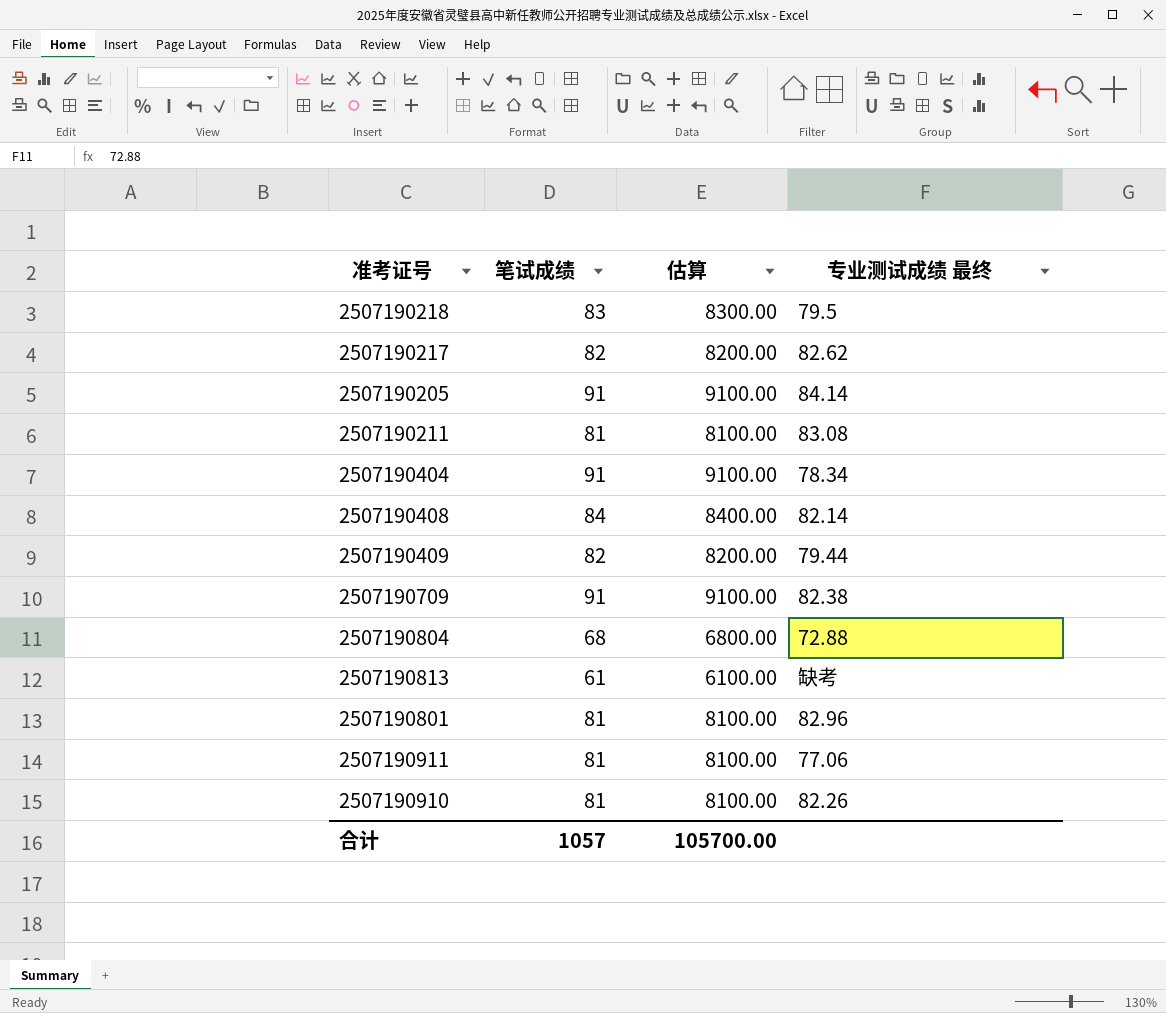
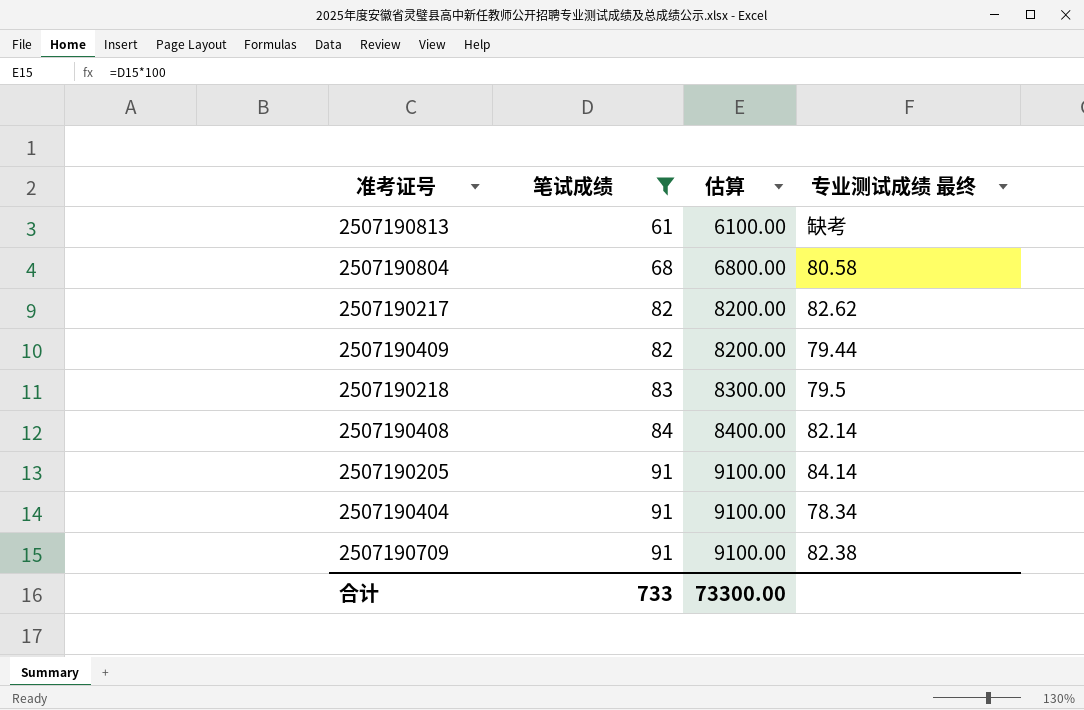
filter: none -> 笔试成绩 != 81
row order: none -> 笔试成绩 ascending
2507190804 | 专业测试成绩 最终: 72.88 -> 80.58
合计 | 笔试成绩: 1057 -> 733
合计 | 估算: 105700.00 -> 73300.00

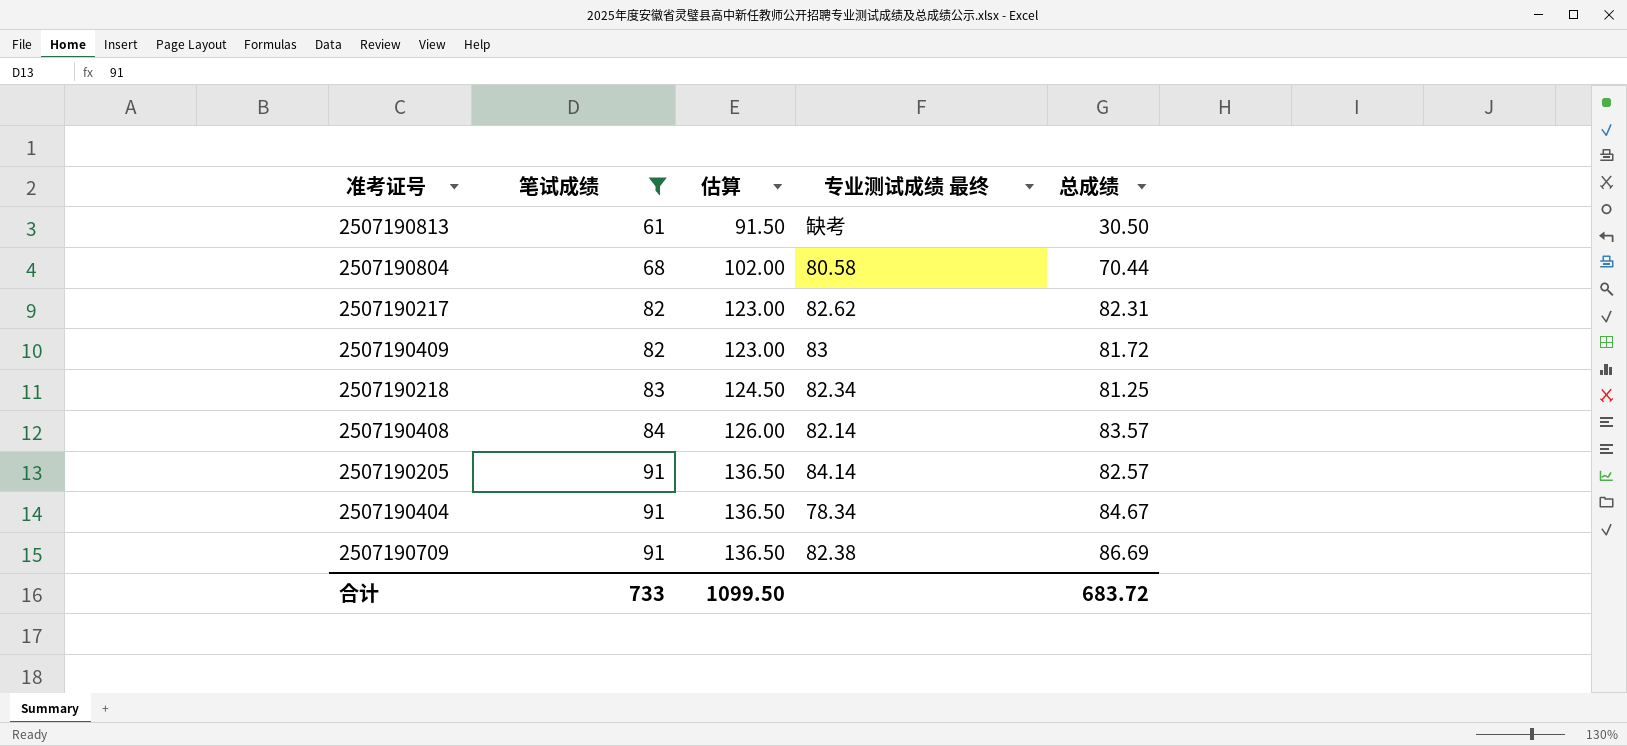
column 估算 | formula: [笔试成绩] * 100 -> [笔试成绩] * 1.5
column 总成绩 | position: none -> 5
2507190409 | 专业测试成绩 最终: 79.44 -> 83
2507190218 | 专业测试成绩 最终: 79.5 -> 82.34
合计 | 估算: 73300.00 -> 1099.50

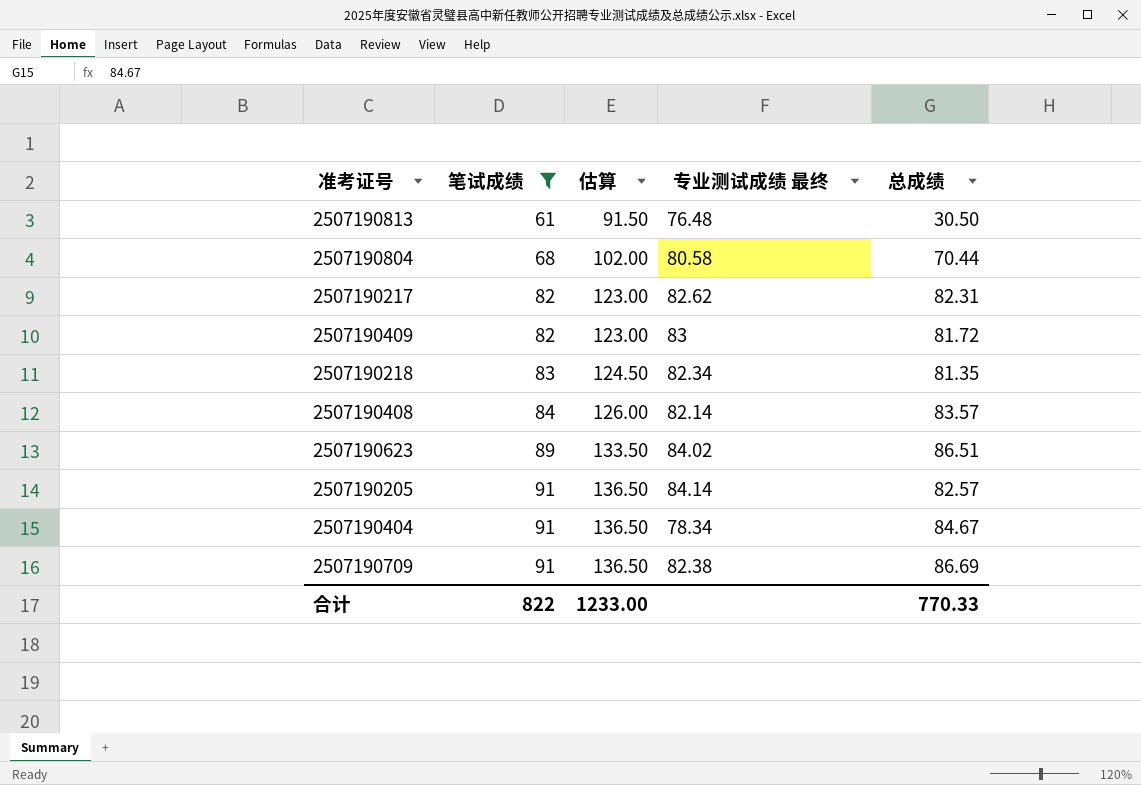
2507190813 | 专业测试成绩 最终: 缺考 -> 76.48
2507190218 | 总成绩: 81.25 -> 81.35
row 2507190623: none -> 89 | 133.50 | 84.02 | 86.51
合计 | 笔试成绩: 733 -> 822
合计 | 估算: 1099.50 -> 1233.00
合计 | 总成绩: 683.72 -> 770.33

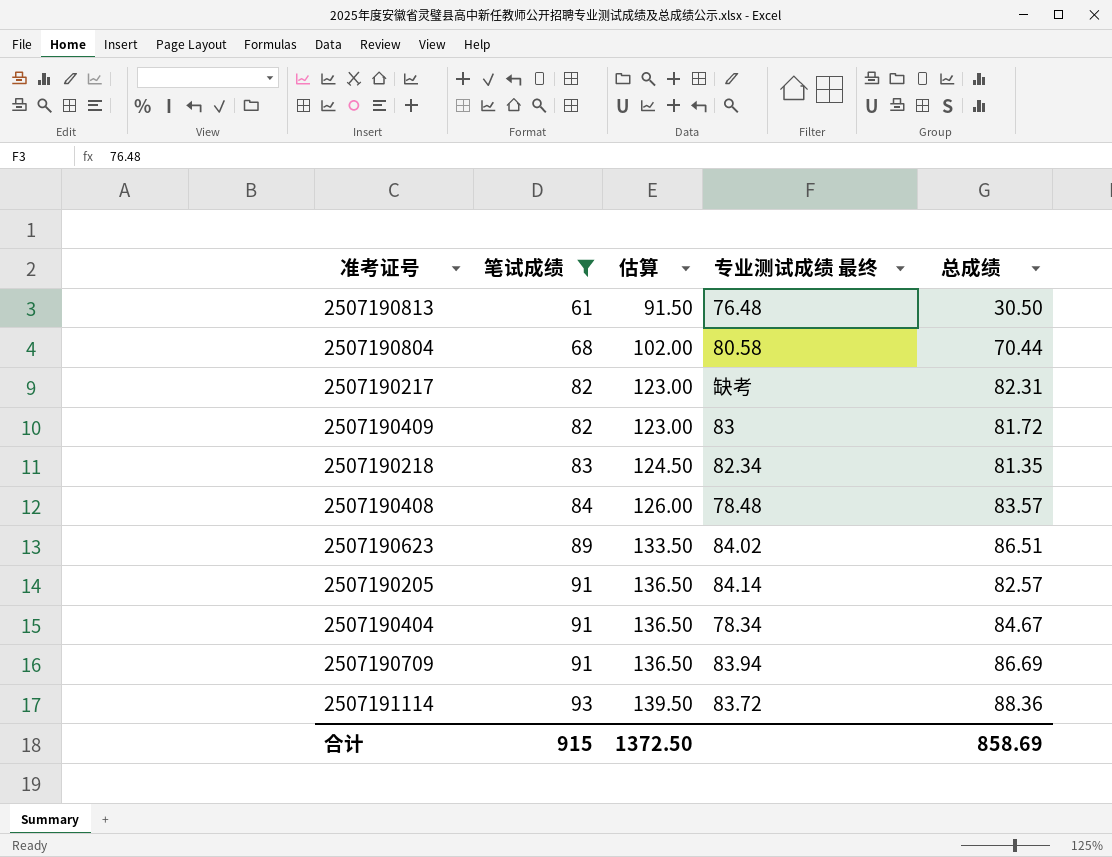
2507190217 | 专业测试成绩 最终: 82.62 -> 缺考
2507190408 | 专业测试成绩 最终: 82.14 -> 78.48
2507190709 | 专业测试成绩 最终: 82.38 -> 83.94
row 2507191114: none -> 93 | 139.50 | 83.72 | 88.36
合计 | 笔试成绩: 822 -> 915
合计 | 估算: 1233.00 -> 1372.50
合计 | 总成绩: 770.33 -> 858.69

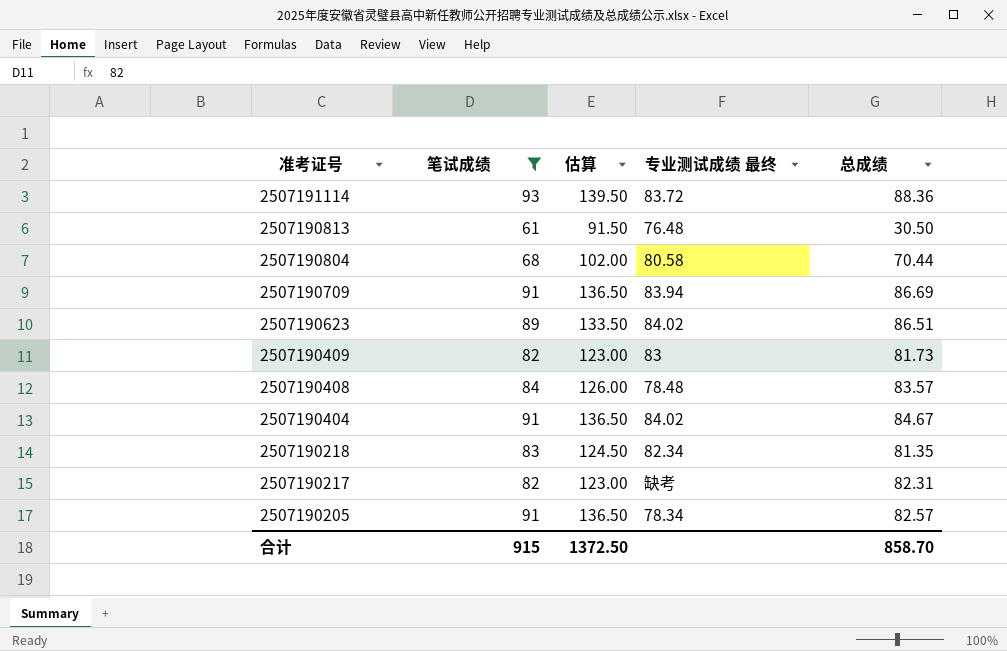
row order: 笔试成绩 ascending -> 准考证号 descending
2507190409 | 总成绩: 81.72 -> 81.73
2507190404 | 专业测试成绩 最终: 78.34 -> 84.02
2507190205 | 专业测试成绩 最终: 84.14 -> 78.34
合计 | 总成绩: 858.69 -> 858.70

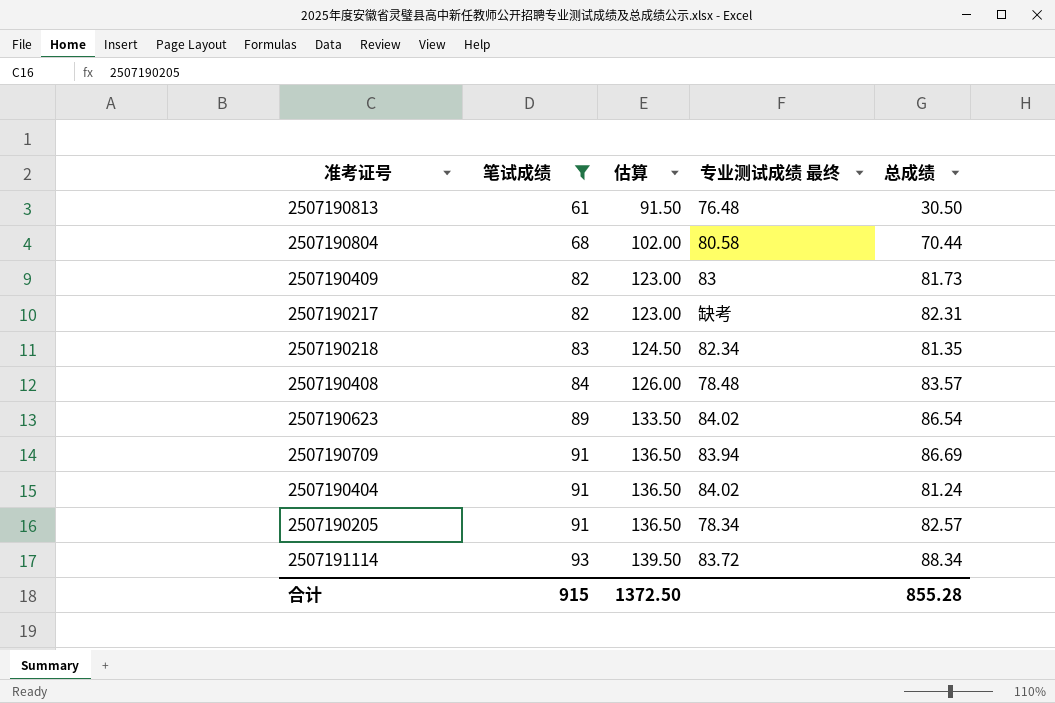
row order: 准考证号 descending -> 笔试成绩 ascending
2507190623 | 总成绩: 86.51 -> 86.54
2507190404 | 总成绩: 84.67 -> 81.24
2507191114 | 总成绩: 88.36 -> 88.34
合计 | 总成绩: 858.70 -> 855.28

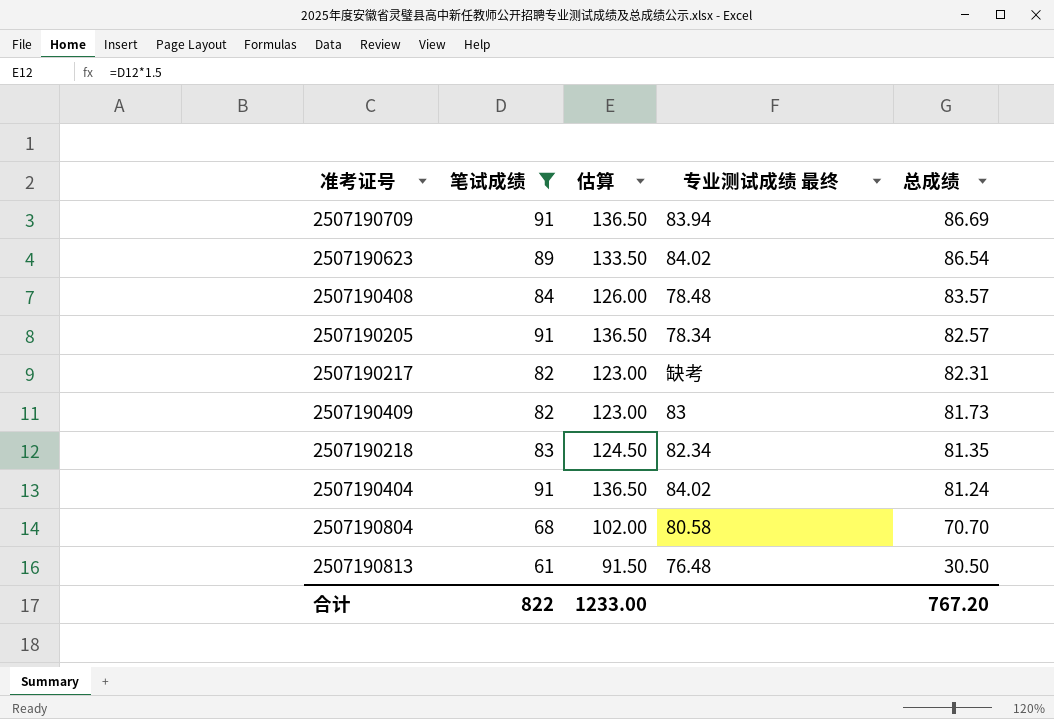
row order: 笔试成绩 ascending -> 总成绩 descending
row 2507191114: 93 | 139.50 | 83.72 | 88.34 -> none
2507190804 | 总成绩: 70.44 -> 70.70
合计 | 笔试成绩: 915 -> 822
合计 | 估算: 1372.50 -> 1233.00
合计 | 总成绩: 855.28 -> 767.20

